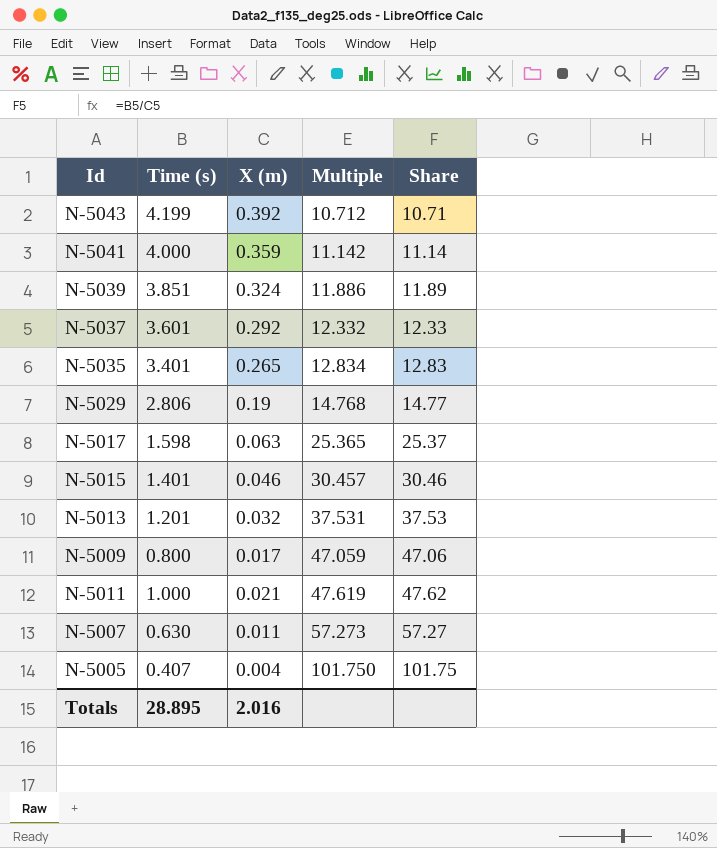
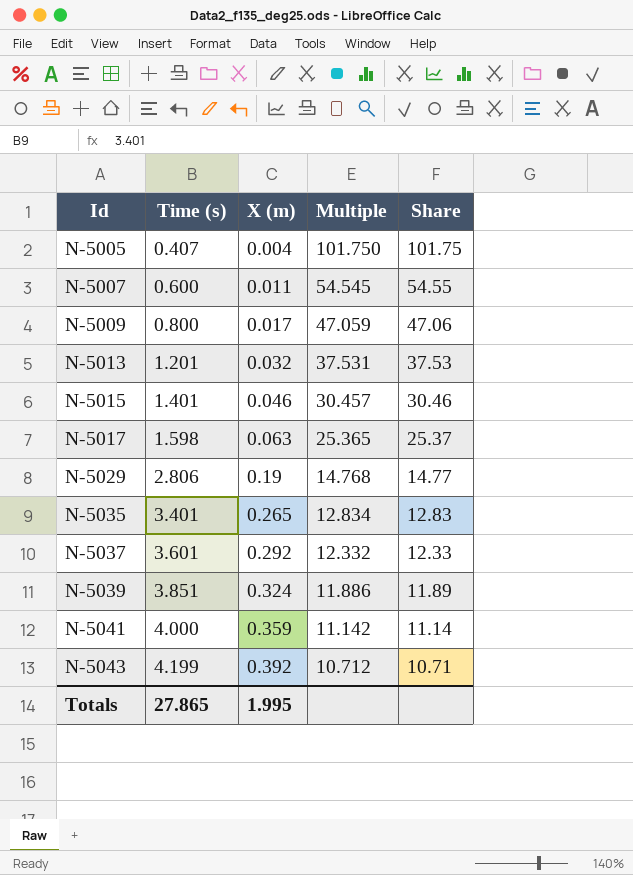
row order: Multiple ascending -> Id ascending
row N-5011: 1.000 | 0.021 | 47.619 | 47.62 -> none
N-5007 | Time (s): 0.630 -> 0.600
N-5007 | Multiple: 57.273 -> 54.545
N-5007 | Share: 57.27 -> 54.55
Totals | Time (s): 28.895 -> 27.865
Totals | X (m): 2.016 -> 1.995

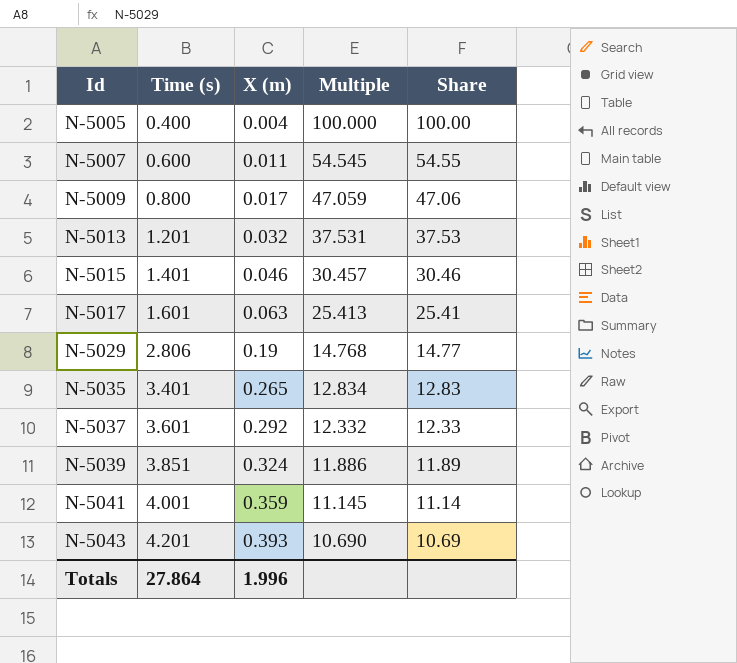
N-5005 | Time (s): 0.407 -> 0.400
N-5005 | Multiple: 101.750 -> 100.000
N-5005 | Share: 101.75 -> 100.00
N-5017 | Time (s): 1.598 -> 1.601
N-5017 | Multiple: 25.365 -> 25.413
N-5017 | Share: 25.37 -> 25.41
N-5041 | Time (s): 4.000 -> 4.001
N-5041 | Multiple: 11.142 -> 11.145
N-5043 | Time (s): 4.199 -> 4.201
N-5043 | X (m): 0.392 -> 0.393
N-5043 | Multiple: 10.712 -> 10.690
N-5043 | Share: 10.71 -> 10.69
Totals | Time (s): 27.865 -> 27.864
Totals | X (m): 1.995 -> 1.996

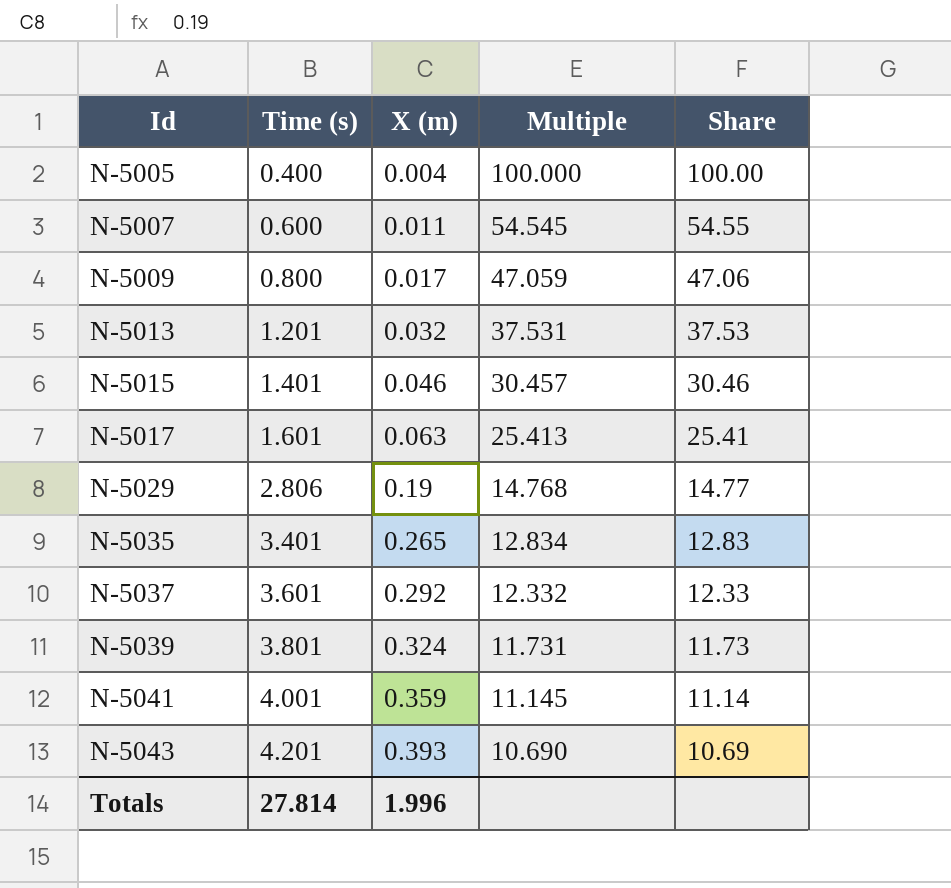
N-5039 | Time (s): 3.851 -> 3.801
N-5039 | Multiple: 11.886 -> 11.731
N-5039 | Share: 11.89 -> 11.73
Totals | Time (s): 27.864 -> 27.814

